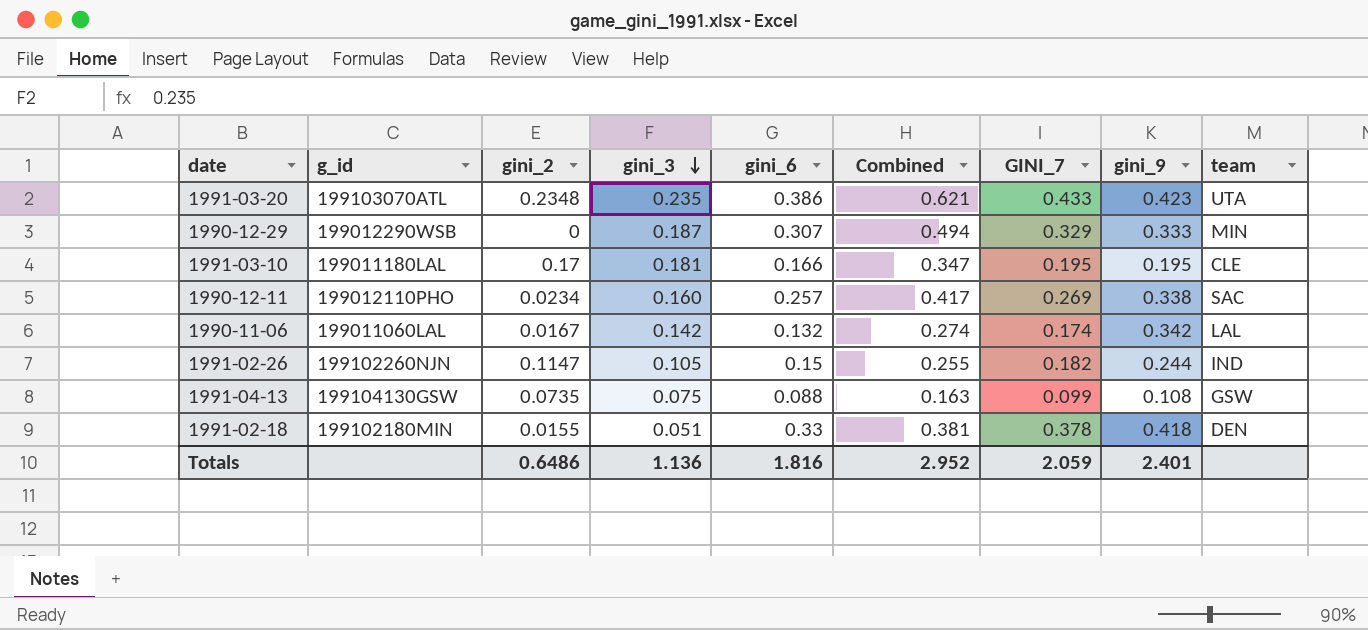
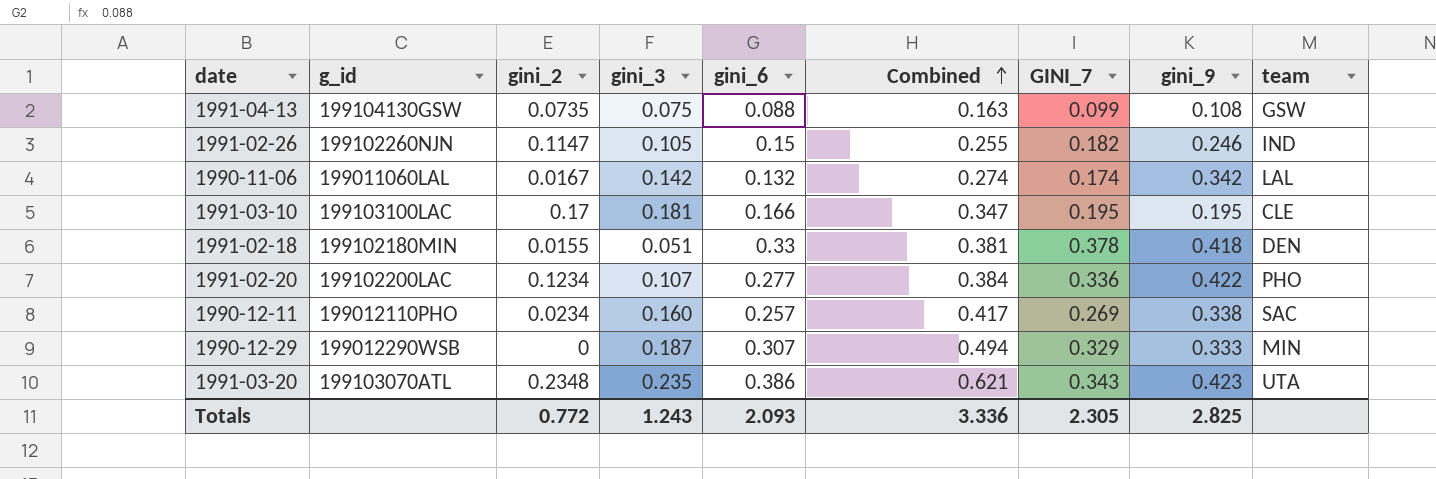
row order: gini_3 descending -> Combined ascending
1991-02-26 | gini_9: 0.244 -> 0.246
1991-03-10 | g_id: 199011180LAL -> 199103100LAC
row 1991-02-20: none -> 199102200LAC | 0.1234 | 0.107 | 0.277 | 0.384 | 0.336 | 0.422 | PHO
1991-03-20 | GINI_7: 0.433 -> 0.343
Totals | gini_2: 0.6486 -> 0.772
Totals | gini_3: 1.136 -> 1.243
Totals | gini_6: 1.816 -> 2.093
Totals | Combined: 2.952 -> 3.336
Totals | GINI_7: 2.059 -> 2.305
Totals | gini_9: 2.401 -> 2.825

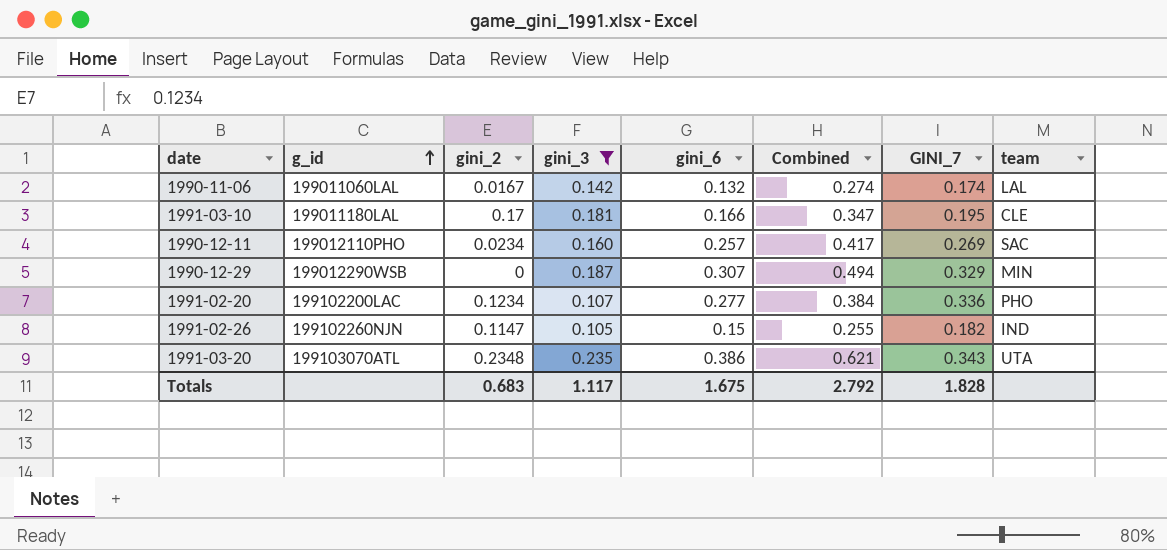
filter: none -> gini_3 >= 0.105
row order: Combined ascending -> g_id ascending
column gini_9 | position: 8 -> none
1991-03-10 | g_id: 199103100LAC -> 199011180LAL
Totals | gini_2: 0.772 -> 0.683
Totals | gini_3: 1.243 -> 1.117
Totals | gini_6: 2.093 -> 1.675
Totals | Combined: 3.336 -> 2.792
Totals | GINI_7: 2.305 -> 1.828

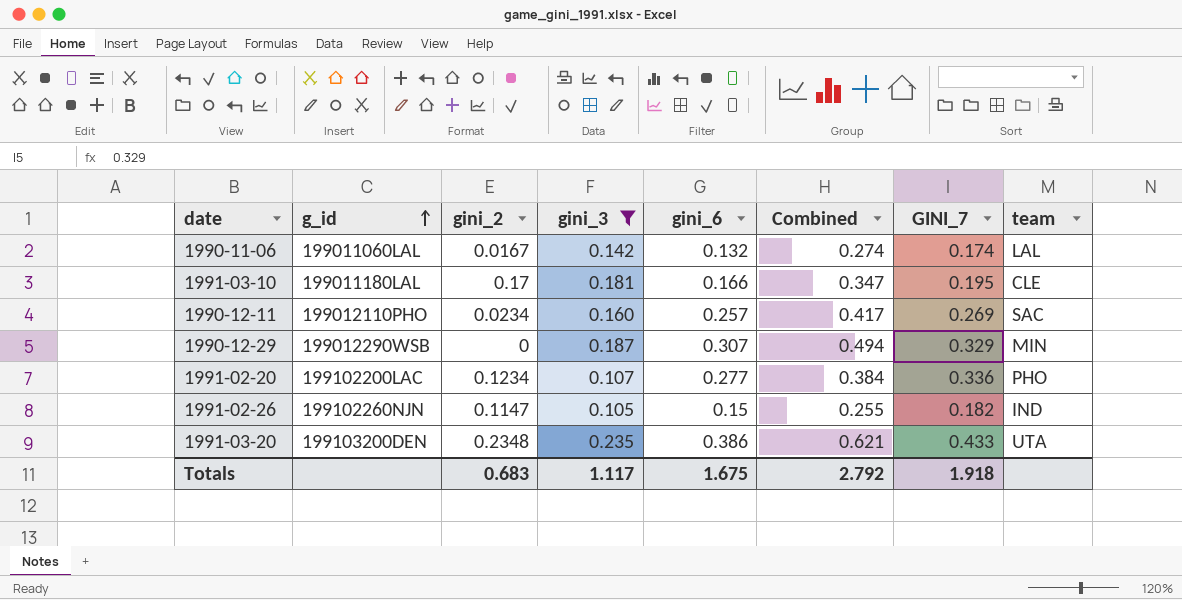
1991-03-20 | g_id: 199103070ATL -> 199103200DEN
1991-03-20 | GINI_7: 0.343 -> 0.433
Totals | GINI_7: 1.828 -> 1.918

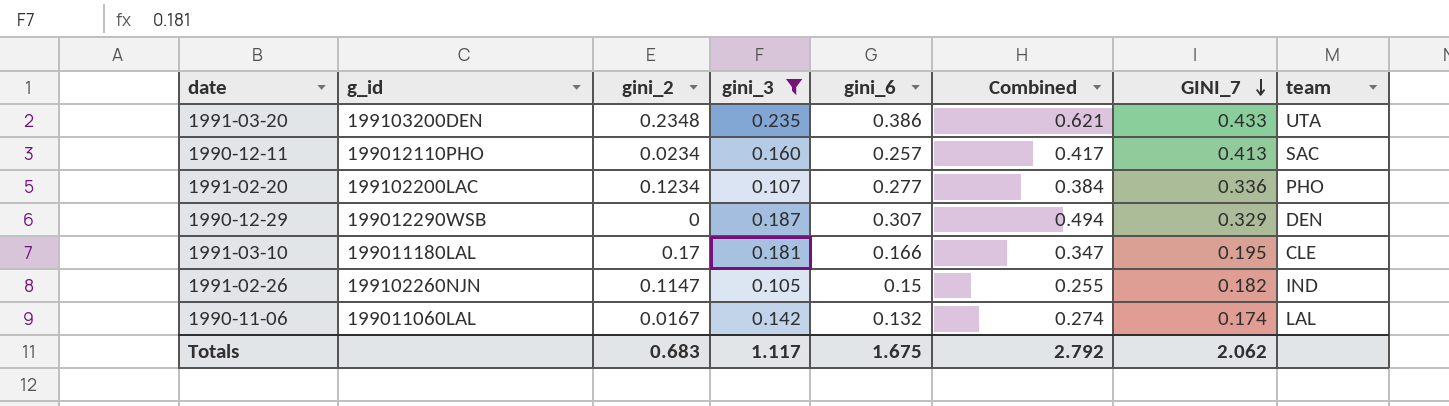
row order: g_id ascending -> GINI_7 descending
1990-12-11 | GINI_7: 0.269 -> 0.413
1990-12-29 | team: MIN -> DEN
Totals | GINI_7: 1.918 -> 2.062

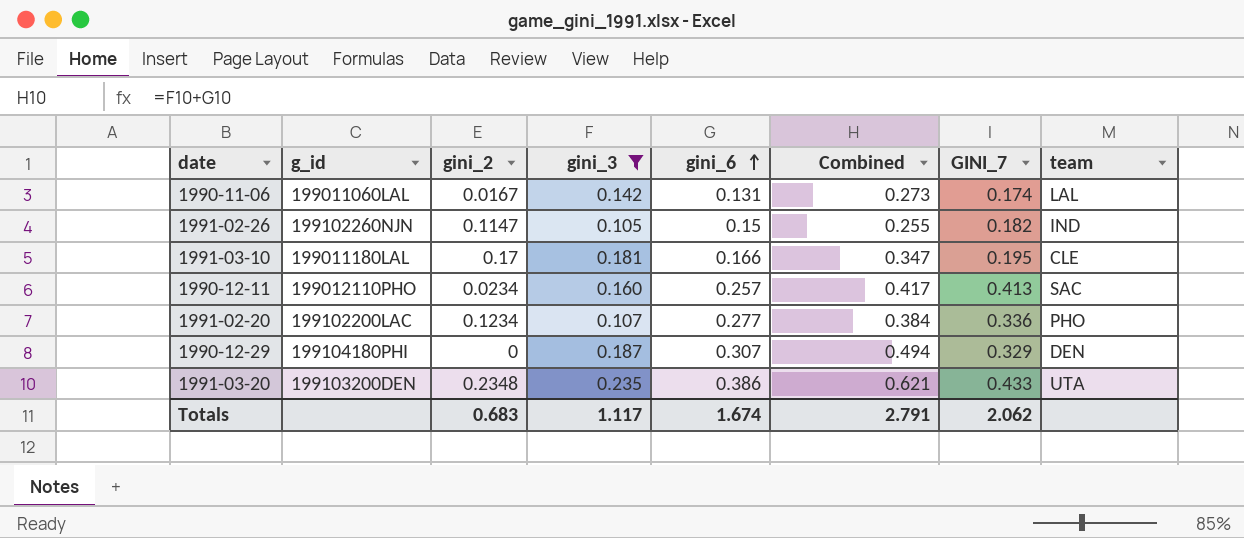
row order: GINI_7 descending -> gini_6 ascending
1990-11-06 | gini_6: 0.132 -> 0.131
1990-11-06 | Combined: 0.274 -> 0.273
1990-12-29 | g_id: 199012290WSB -> 199104180PHI
Totals | gini_6: 1.675 -> 1.674
Totals | Combined: 2.792 -> 2.791

